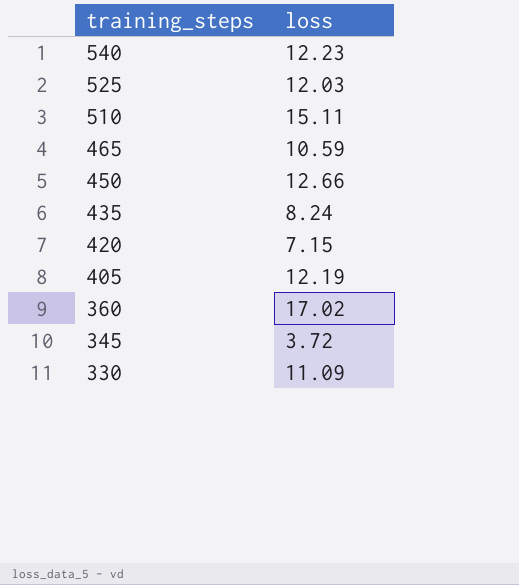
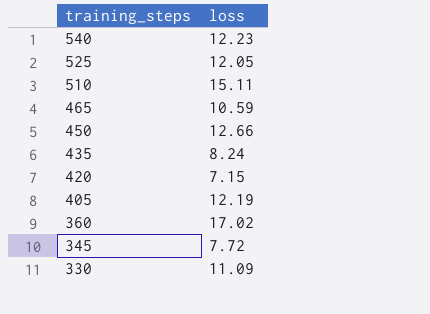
525 | loss: 12.03 -> 12.05
345 | loss: 3.72 -> 7.72

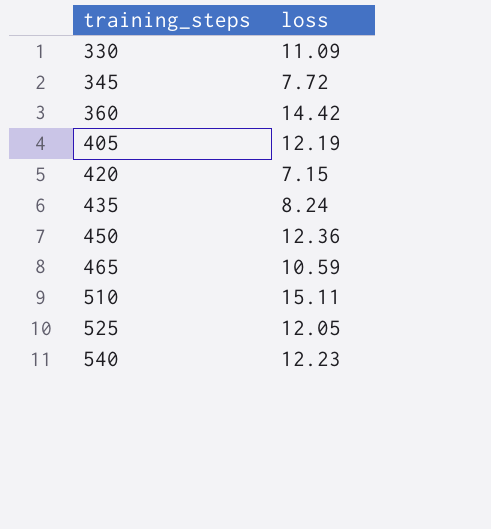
row order: training_steps descending -> training_steps ascending
360 | loss: 17.02 -> 14.42
450 | loss: 12.66 -> 12.36

